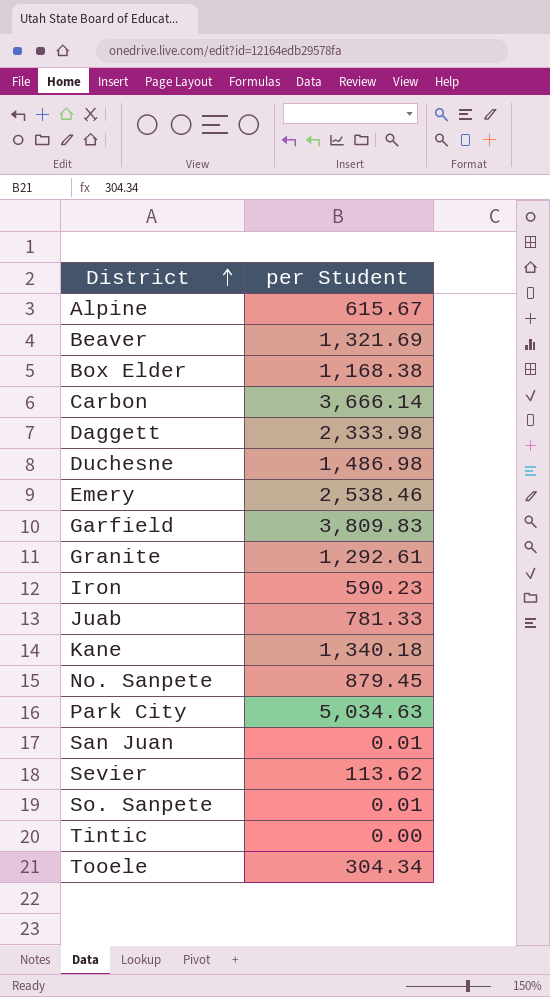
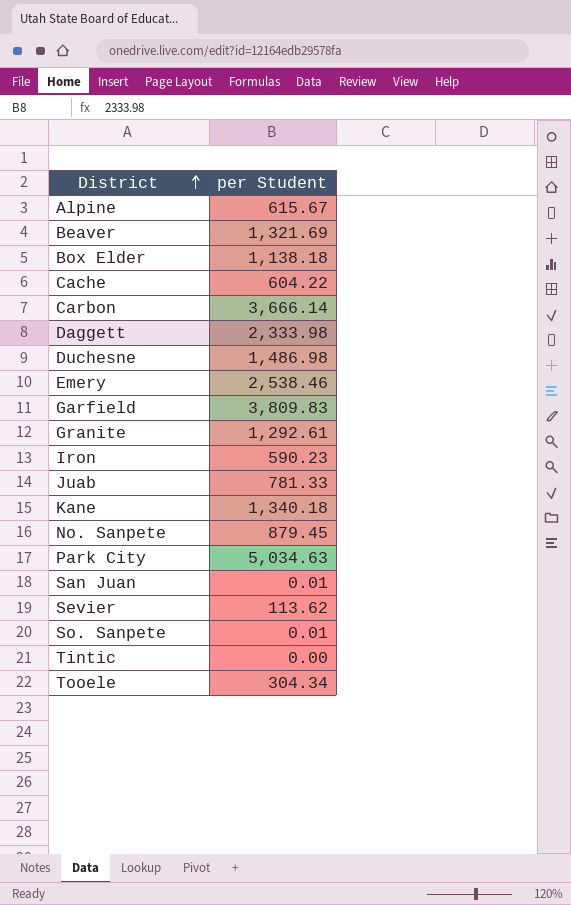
Box Elder | per Student: 1,168.38 -> 1,138.18
row Cache: none -> 604.22

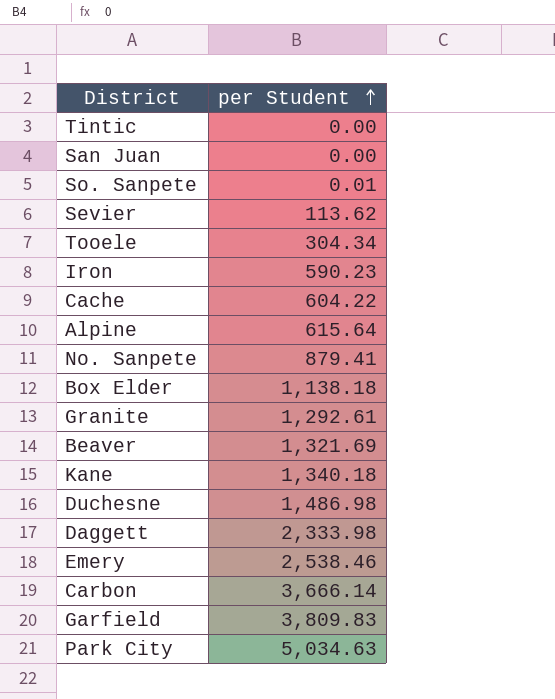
row order: District ascending -> per Student ascending
row Juab: 781.33 -> none
San Juan | per Student: 0.01 -> 0.00
Alpine | per Student: 615.67 -> 615.64
No. Sanpete | per Student: 879.45 -> 879.41

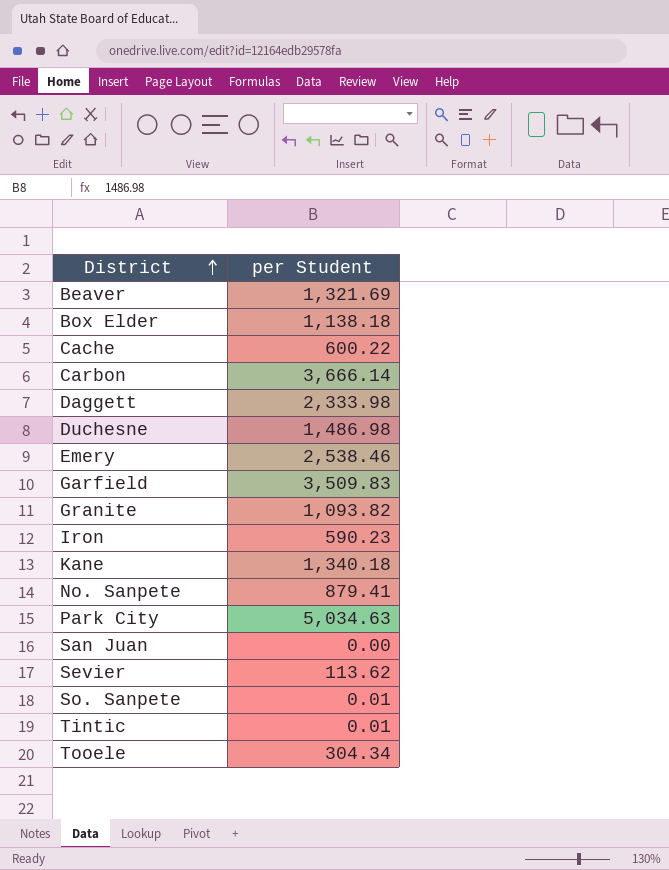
row order: per Student ascending -> District ascending
row Alpine: 615.64 -> none
Cache | per Student: 604.22 -> 600.22
Garfield | per Student: 3,809.83 -> 3,509.83
Granite | per Student: 1,292.61 -> 1,093.82
Tintic | per Student: 0.00 -> 0.01

